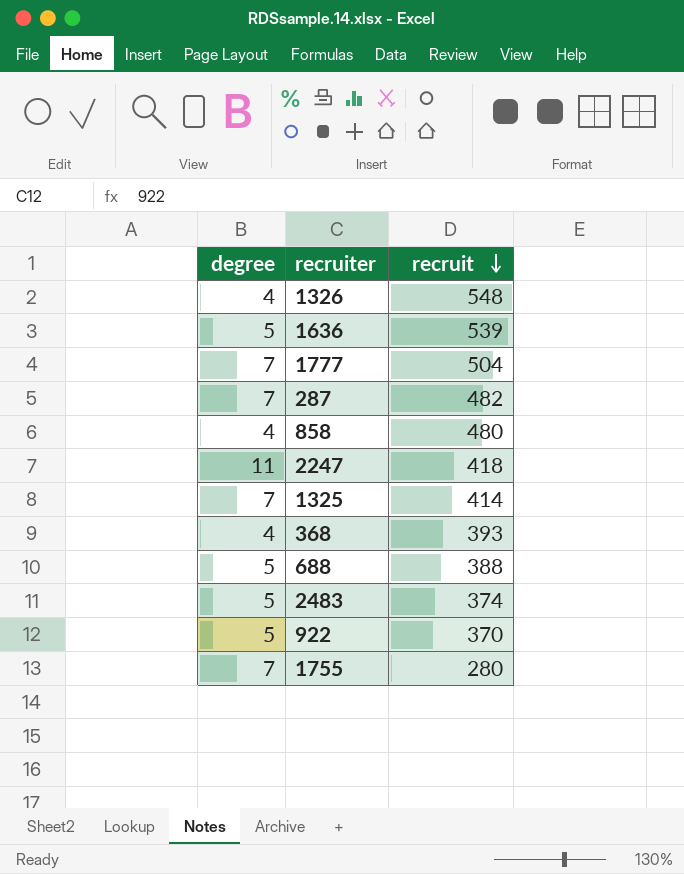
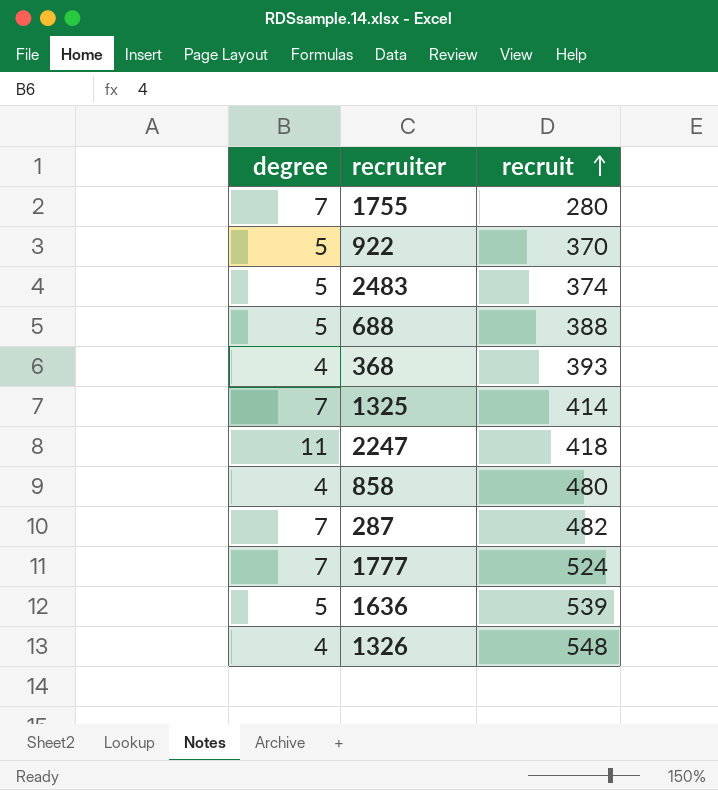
row order: recruit descending -> recruit ascending
1777 | recruit: 504 -> 524

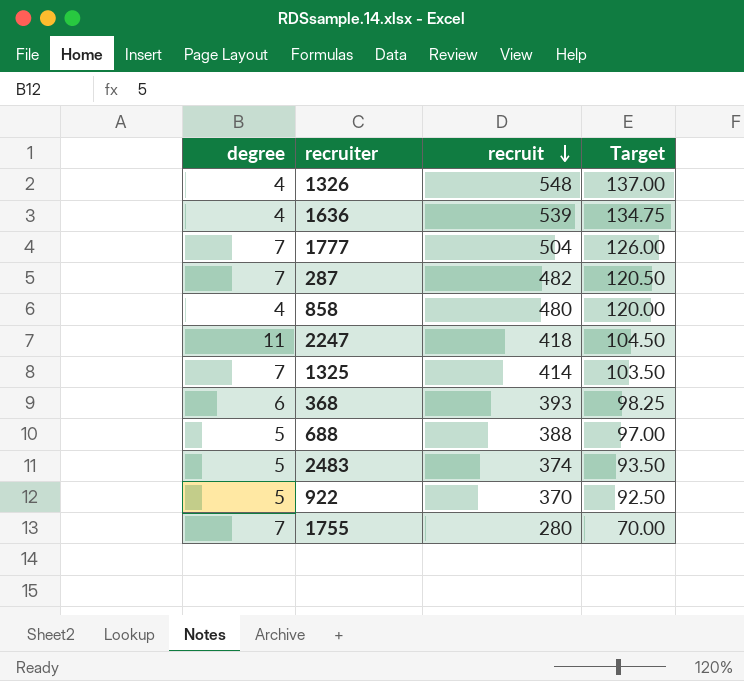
row order: recruit ascending -> recruit descending
column Target | formula: none -> [recruit] * 0.25
1636 | degree: 5 -> 4
1777 | recruit: 524 -> 504
368 | degree: 4 -> 6

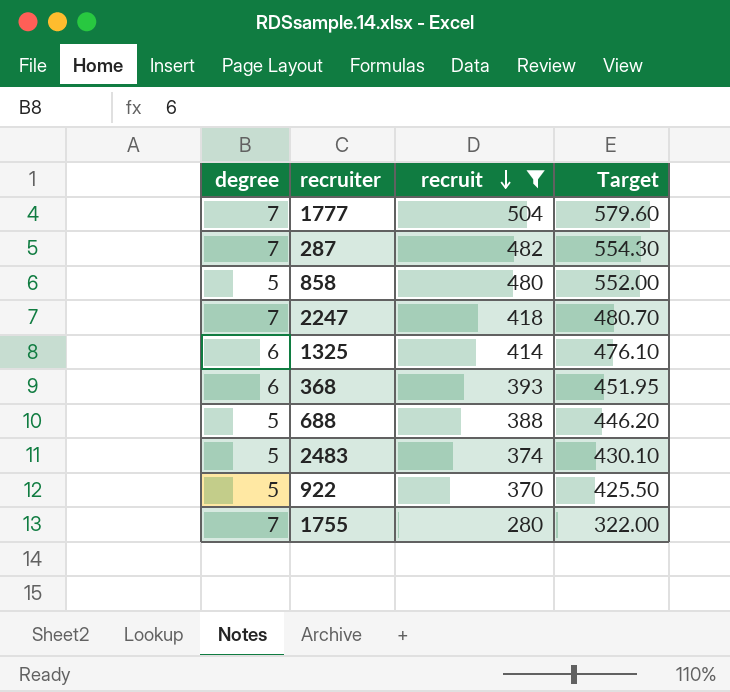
filter: none -> recruit <= 504
column Target | formula: [recruit] * 0.25 -> [recruit] * 1.15
858 | degree: 4 -> 5
2247 | degree: 11 -> 7
1325 | degree: 7 -> 6

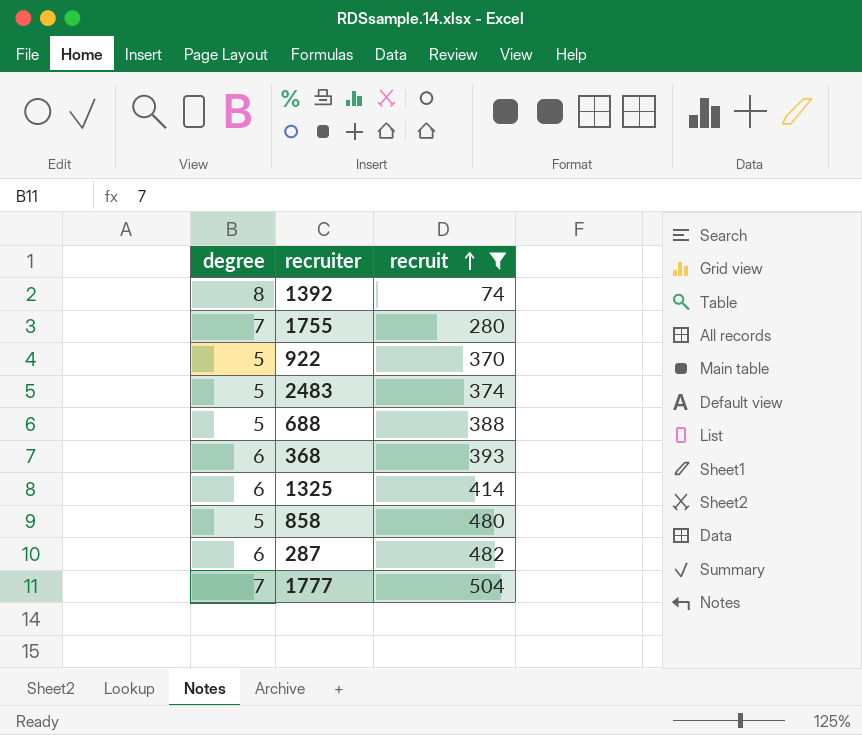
row order: recruit descending -> recruit ascending
column Target | formula: [recruit] * 1.15 -> none
row 2247: 7 | 418 | 480.70 -> none
row 1392: none -> 8 | 74
287 | degree: 7 -> 6

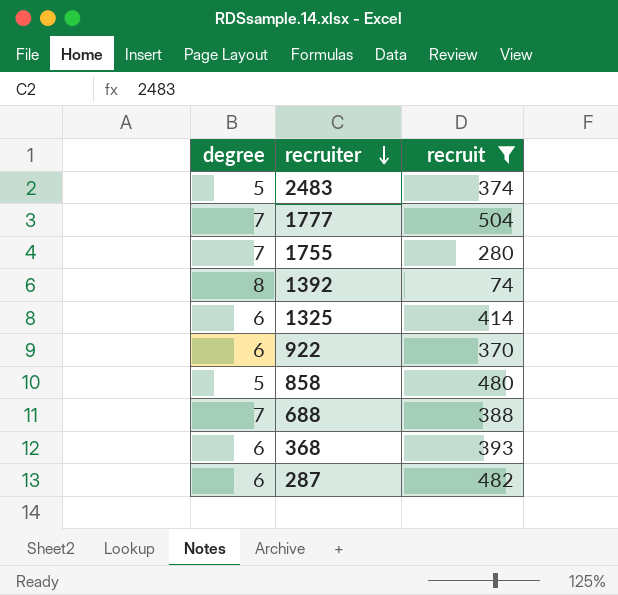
row order: recruit ascending -> recruiter descending
922 | degree: 5 -> 6
688 | degree: 5 -> 7

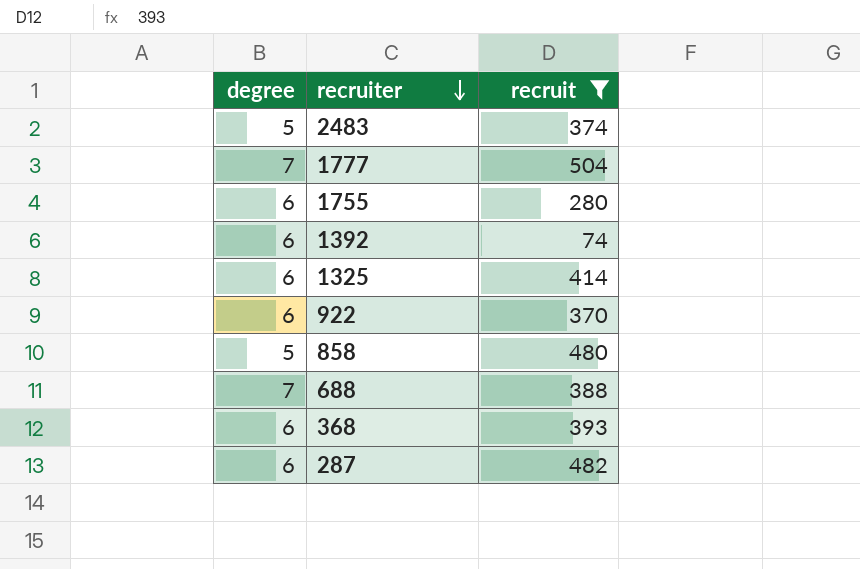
1755 | degree: 7 -> 6
1392 | degree: 8 -> 6

